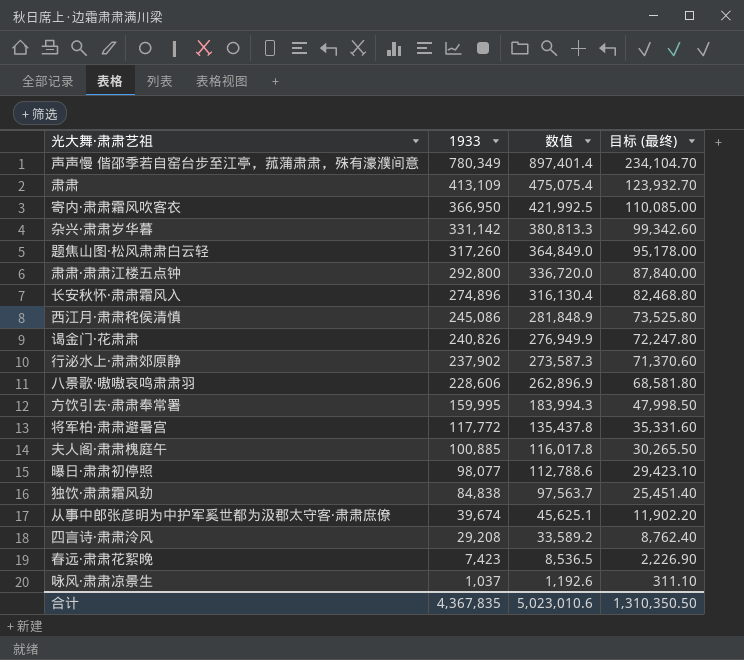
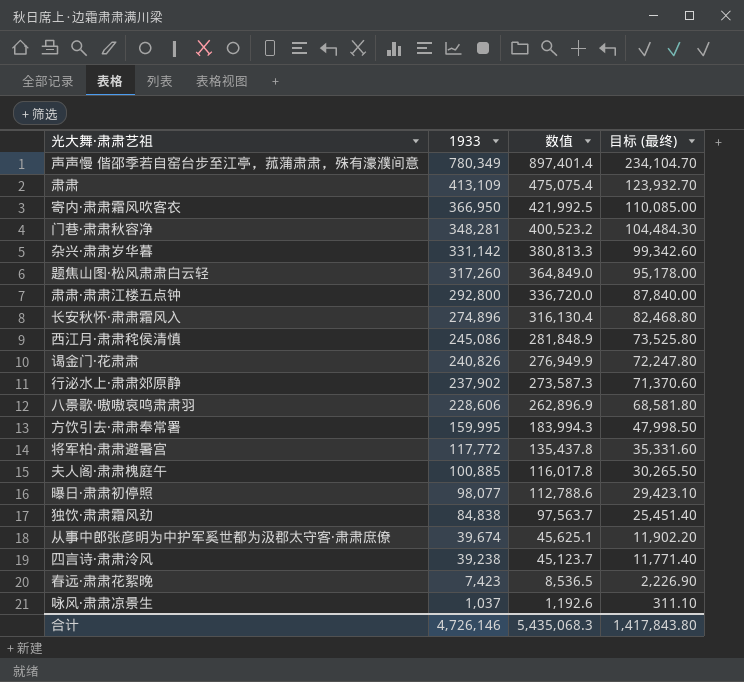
row 门巷·肃肃秋容净: none -> 348,281 | 400,523.2 | 104,484.30
四言诗·肃肃泠风 | 1933: 29,208 -> 39,238
四言诗·肃肃泠风 | 数值: 33,589.2 -> 45,123.7
四言诗·肃肃泠风 | 目标 (最终): 8,762.40 -> 11,771.40
合计 | 1933: 4,367,835 -> 4,726,146
合计 | 数值: 5,023,010.6 -> 5,435,068.3
合计 | 目标 (最终): 1,310,350.50 -> 1,417,843.80

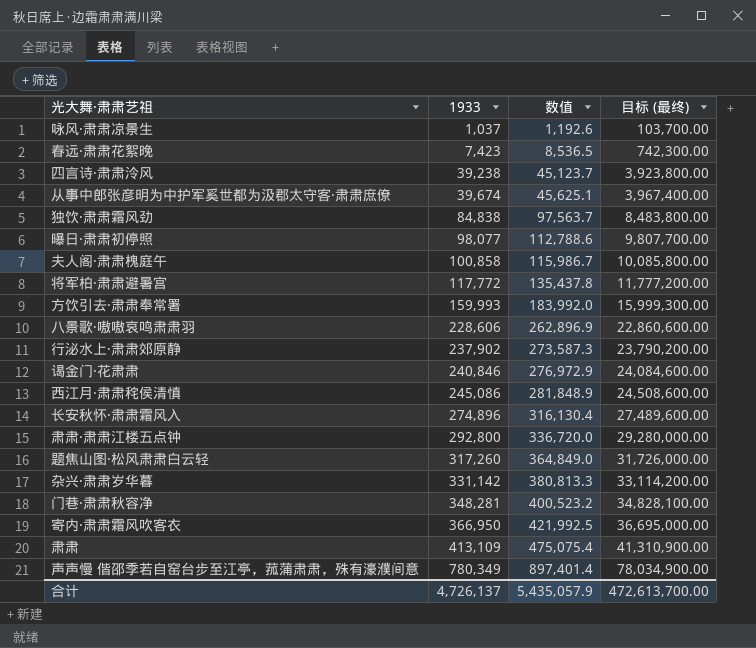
row order: 1933 descending -> 1933 ascending
column 目标 (最终) | formula: [1933] * 0.3 -> [1933] * 100
夫人阁·肃肃槐庭午 | 1933: 100,885 -> 100,858
夫人阁·肃肃槐庭午 | 数值: 116,017.8 -> 115,986.7
方饮引去·肃肃奉常署 | 1933: 159,995 -> 159,993
方饮引去·肃肃奉常署 | 数值: 183,994.3 -> 183,992.0
谒金门·花肃肃 | 1933: 240,826 -> 240,846
谒金门·花肃肃 | 数值: 276,949.9 -> 276,972.9
合计 | 1933: 4,726,146 -> 4,726,137
合计 | 数值: 5,435,068.3 -> 5,435,057.9
合计 | 目标 (最终): 1,417,843.80 -> 472,613,700.00

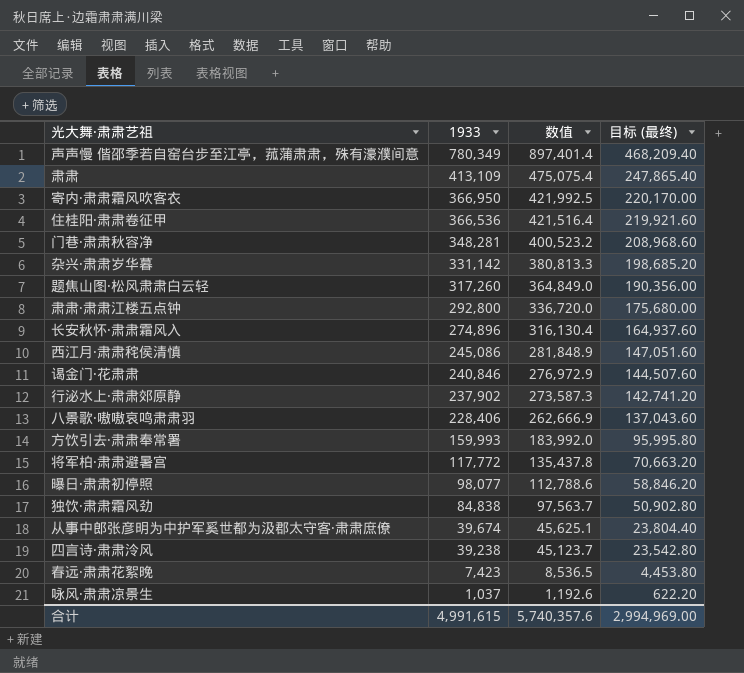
row order: 1933 ascending -> 1933 descending
column 目标 (最终) | formula: [1933] * 100 -> [1933] * 0.6
row 夫人阁·肃肃槐庭午: 100,858 | 115,986.7 | 10,085,800.00 -> none
row 住桂阳·肃肃卷征甲: none -> 366,536 | 421,516.4 | 219,921.60
八景歌·嗷嗷哀鸣肃肃羽 | 1933: 228,606 -> 228,406
八景歌·嗷嗷哀鸣肃肃羽 | 数值: 262,896.9 -> 262,666.9
合计 | 1933: 4,726,137 -> 4,991,615
合计 | 数值: 5,435,057.9 -> 5,740,357.6
合计 | 目标 (最终): 472,613,700.00 -> 2,994,969.00

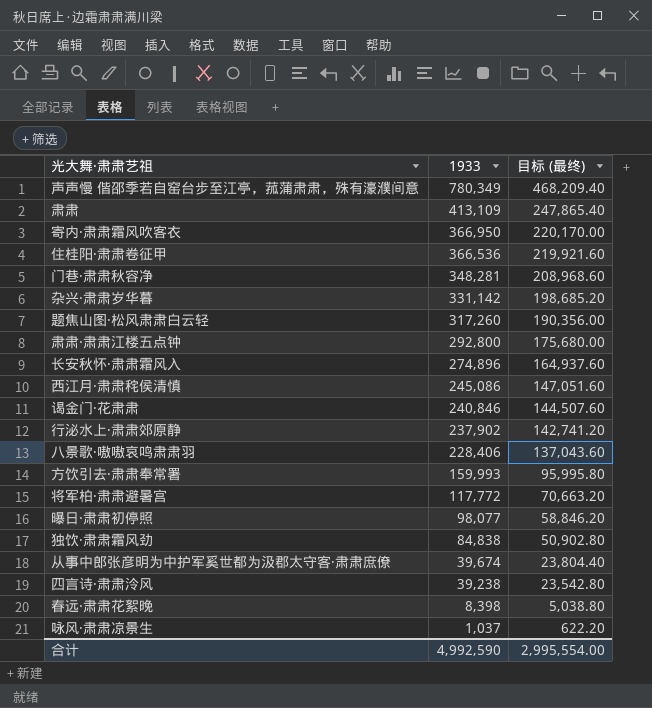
column 数值 | formula: [1933] * 1.15 -> none
春远·肃肃花絮晚 | 1933: 7,423 -> 8,398
春远·肃肃花絮晚 | 目标 (最终): 4,453.80 -> 5,038.80
合计 | 1933: 4,991,615 -> 4,992,590
合计 | 目标 (最终): 2,994,969.00 -> 2,995,554.00

